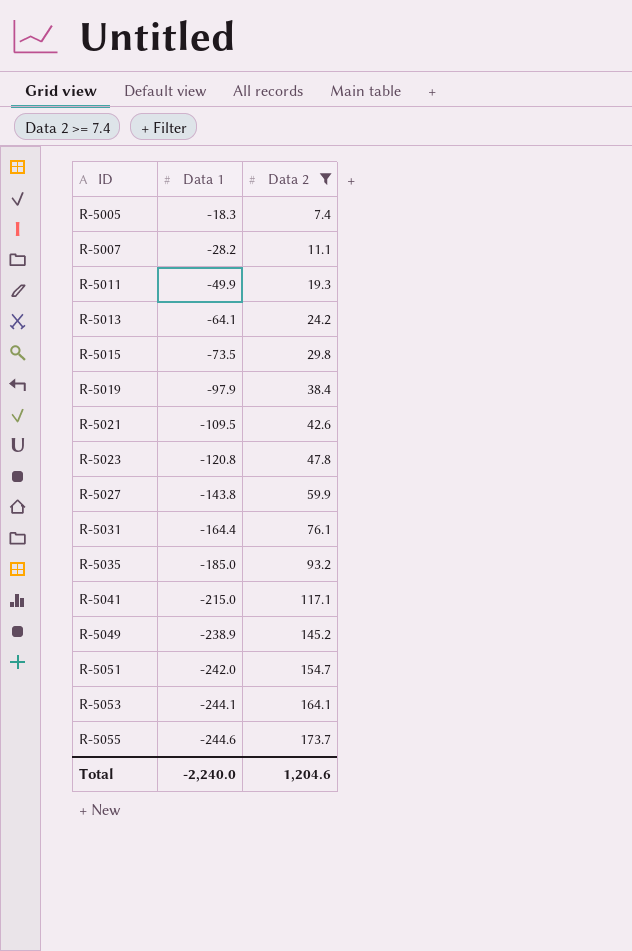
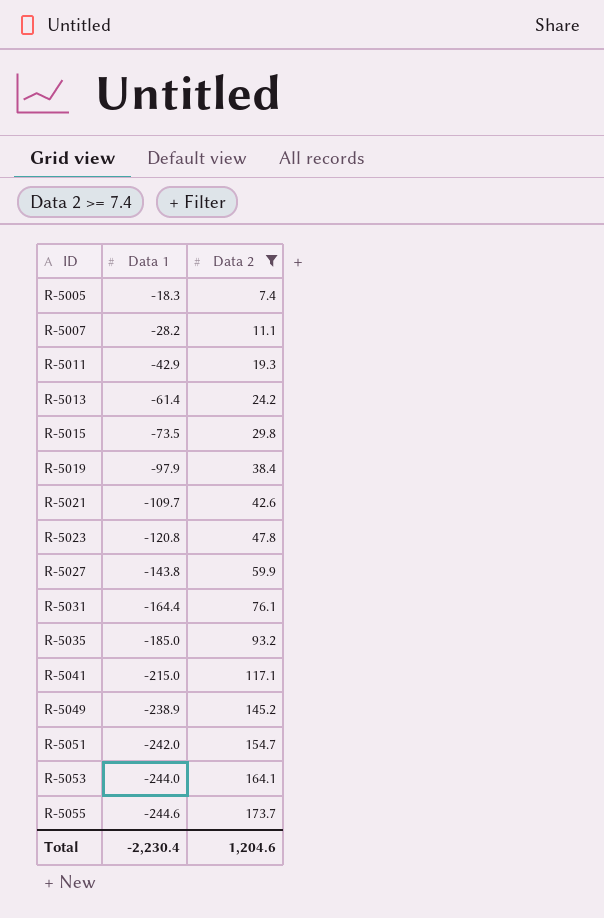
R-5011 | Data 1: -49.9 -> -42.9
R-5013 | Data 1: -64.1 -> -61.4
R-5021 | Data 1: -109.5 -> -109.7
R-5053 | Data 1: -244.1 -> -244.0
Total | Data 1: -2,240.0 -> -2,230.4

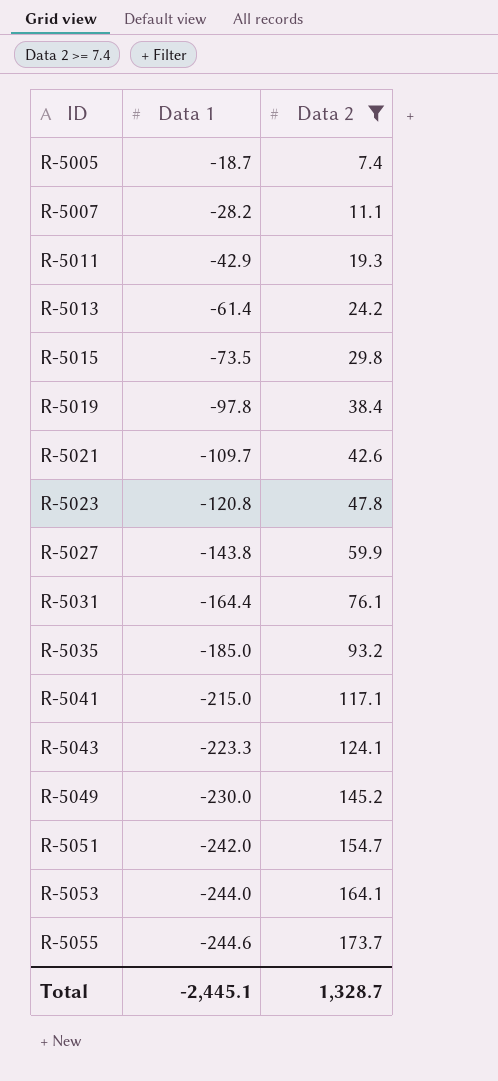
R-5005 | Data 1: -18.3 -> -18.7
R-5019 | Data 1: -97.9 -> -97.8
row R-5043: none -> -223.3 | 124.1
R-5049 | Data 1: -238.9 -> -230.0
Total | Data 1: -2,230.4 -> -2,445.1
Total | Data 2: 1,204.6 -> 1,328.7

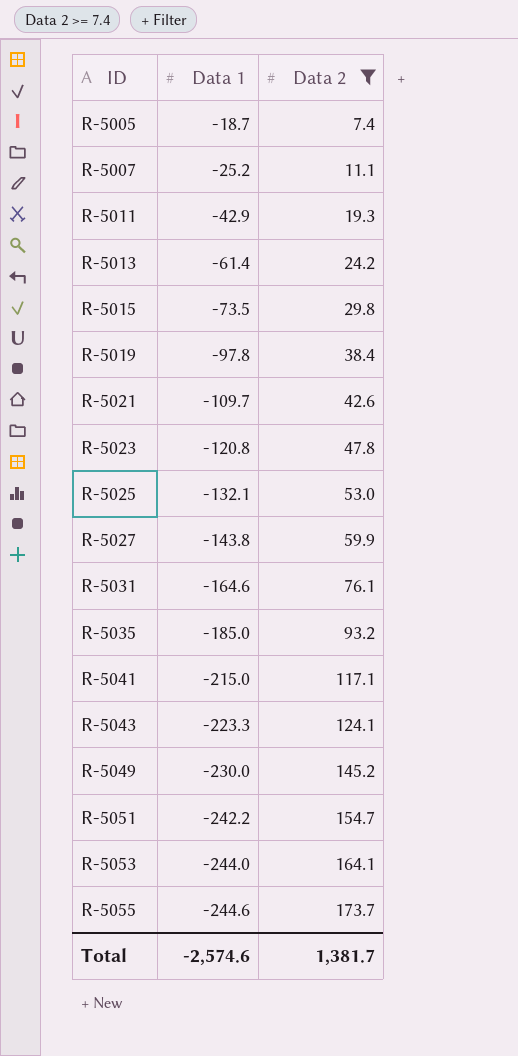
R-5007 | Data 1: -28.2 -> -25.2
row R-5025: none -> -132.1 | 53.0
R-5031 | Data 1: -164.4 -> -164.6
R-5051 | Data 1: -242.0 -> -242.2
Total | Data 1: -2,445.1 -> -2,574.6
Total | Data 2: 1,328.7 -> 1,381.7

